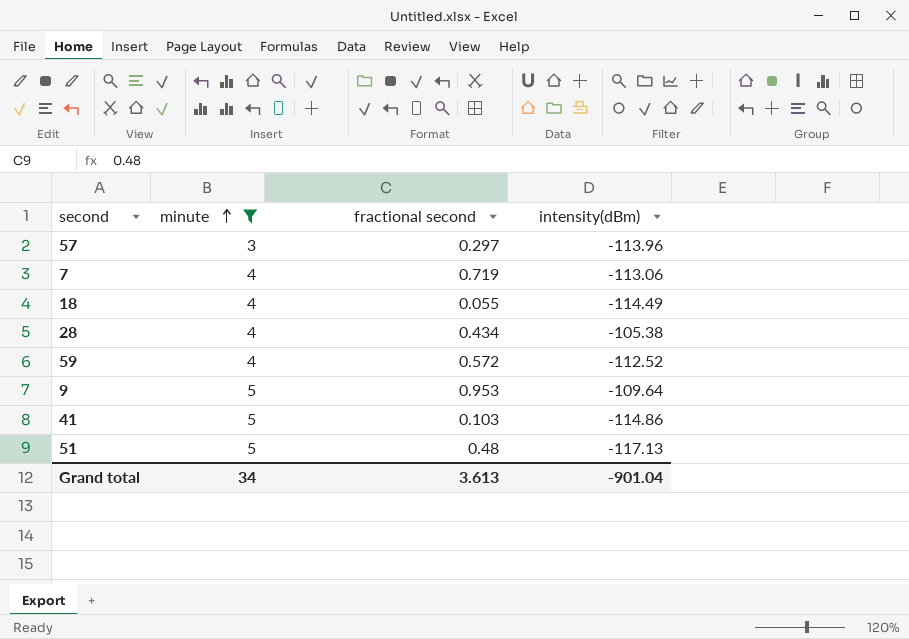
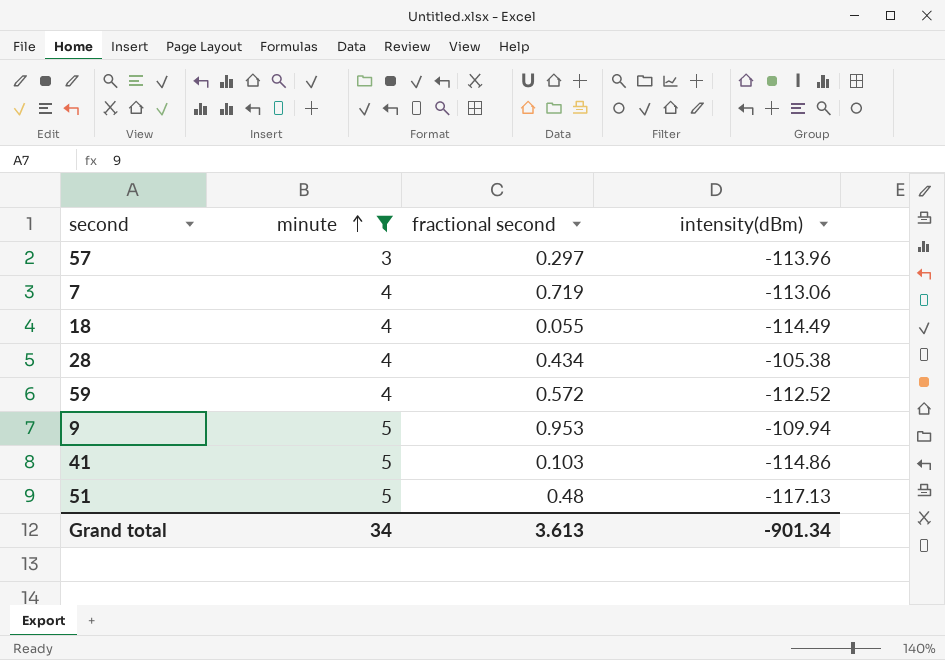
9 | intensity(dBm): -109.64 -> -109.94
Grand total | intensity(dBm): -901.04 -> -901.34

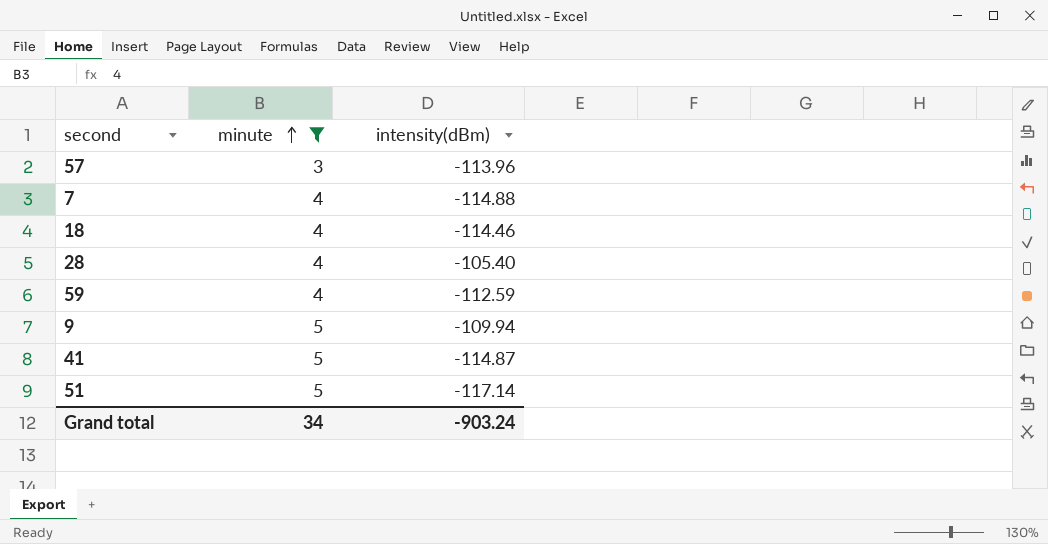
column fractional second | position: 3 -> none
7 | intensity(dBm): -113.06 -> -114.88
18 | intensity(dBm): -114.49 -> -114.46
28 | intensity(dBm): -105.38 -> -105.40
59 | intensity(dBm): -112.52 -> -112.59
41 | intensity(dBm): -114.86 -> -114.87
51 | intensity(dBm): -117.13 -> -117.14
Grand total | intensity(dBm): -901.34 -> -903.24

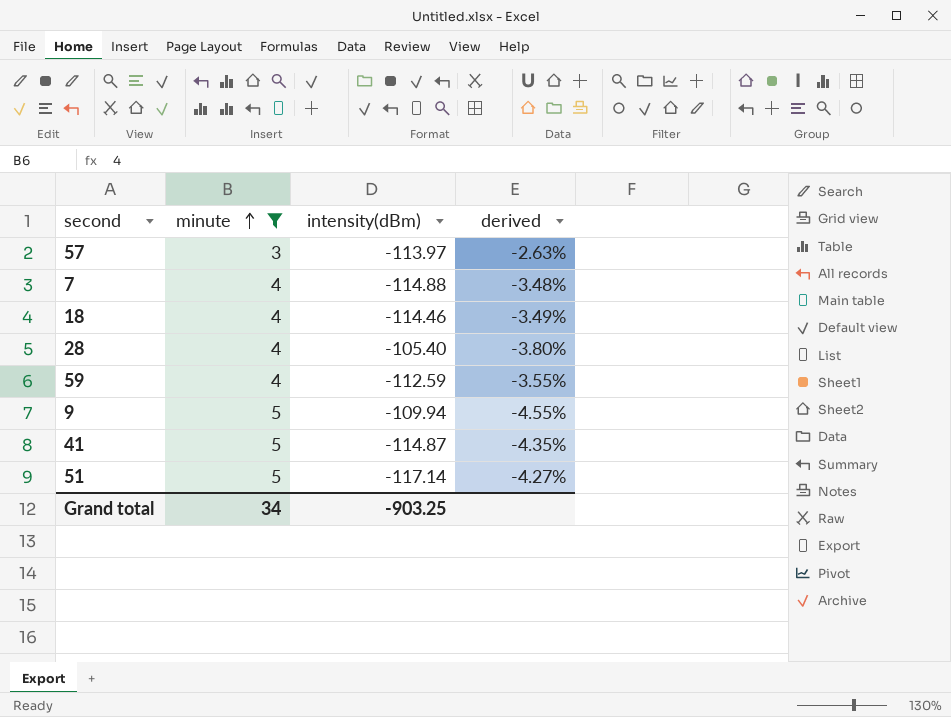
column derived | formula: none -> [minute] / [intensity(dBm)]
57 | intensity(dBm): -113.96 -> -113.97
Grand total | intensity(dBm): -903.24 -> -903.25

